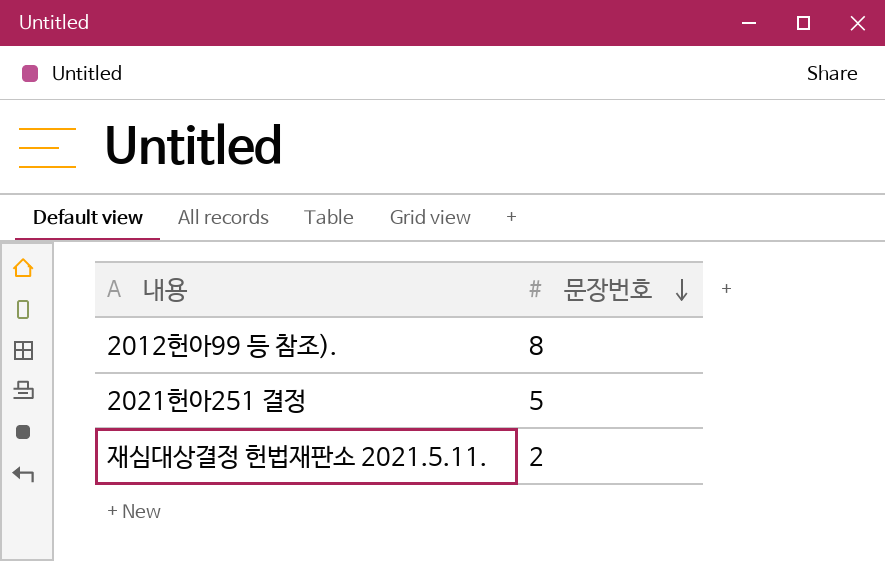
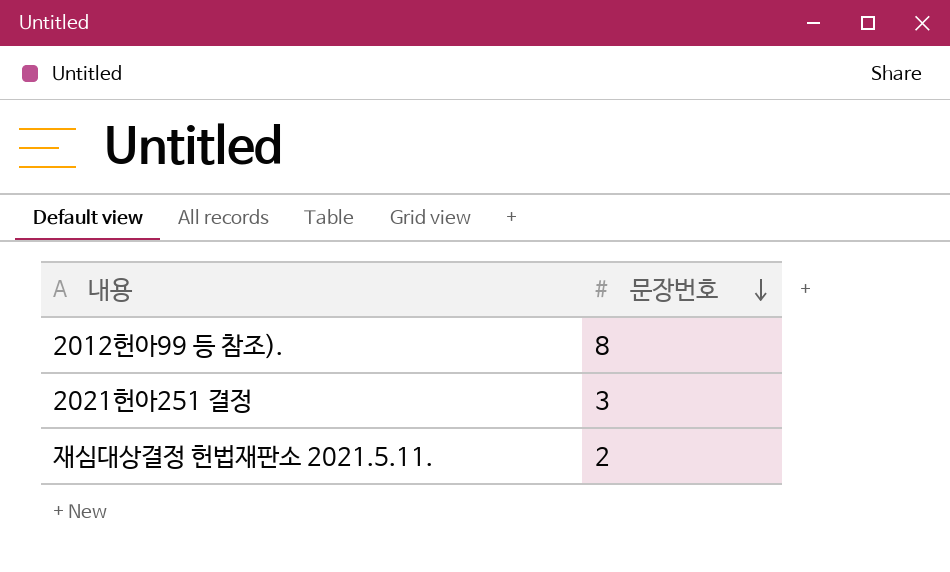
2021헌아251 결정 | 문장번호: 5 -> 3

